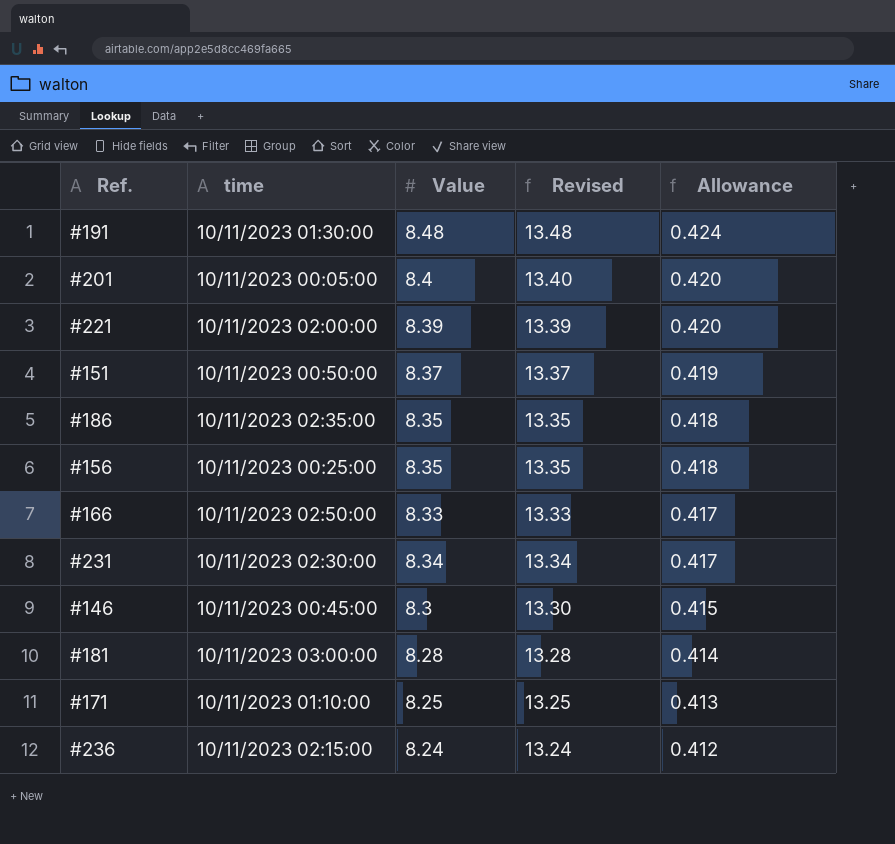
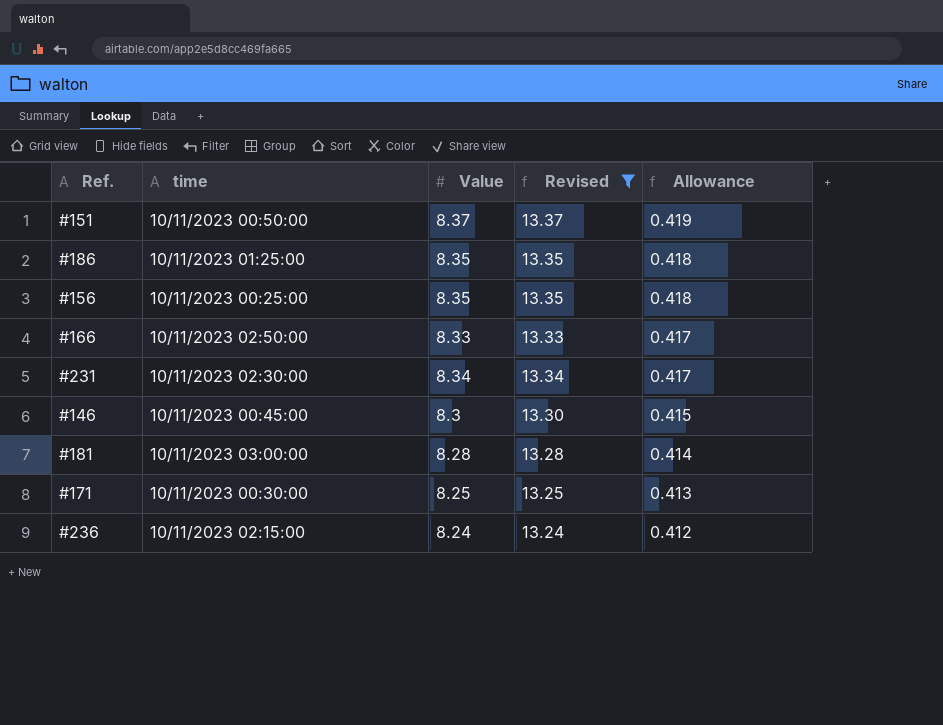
filter: none -> Revised <= 13.37
#186 | time: 10/11/2023 02:35:00 -> 10/11/2023 01:25:00
#171 | time: 10/11/2023 01:10:00 -> 10/11/2023 00:30:00

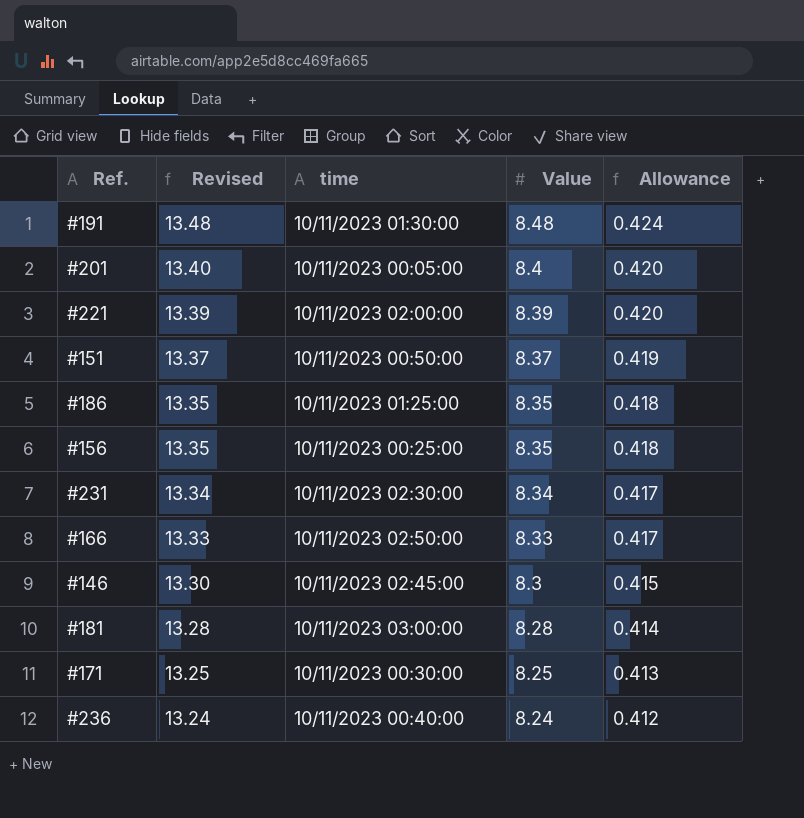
filter: Revised <= 13.37 -> none
row order: Allowance descending -> Revised descending
column Revised | position: 4 -> 2
#146 | time: 10/11/2023 00:45:00 -> 10/11/2023 02:45:00
#236 | time: 10/11/2023 02:15:00 -> 10/11/2023 00:40:00

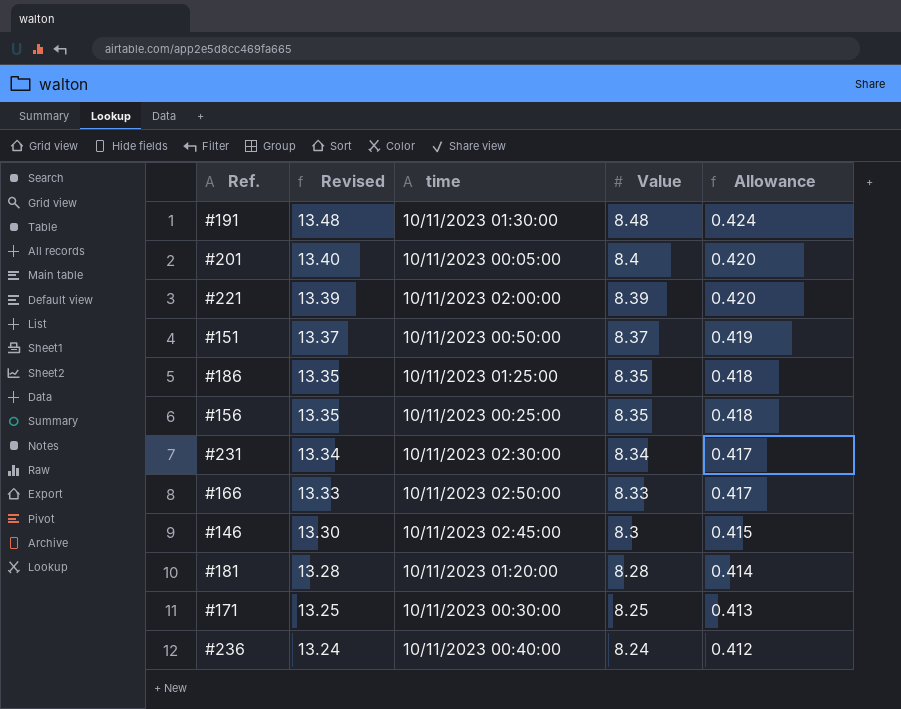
#181 | time: 10/11/2023 03:00:00 -> 10/11/2023 01:20:00

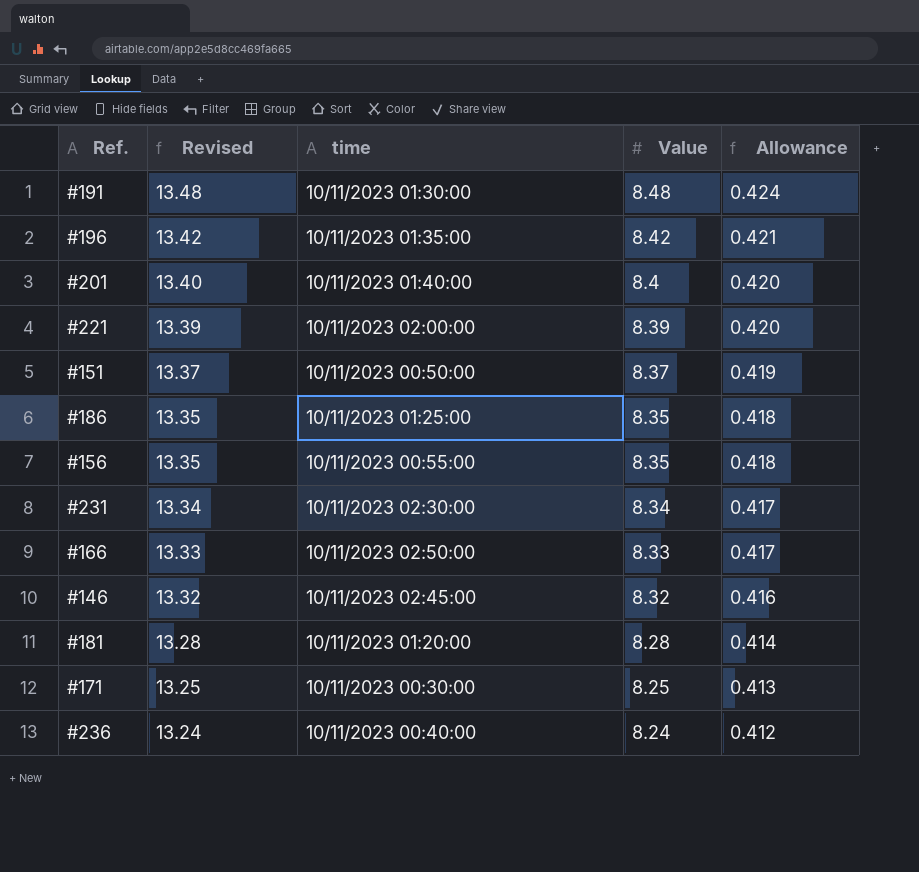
row #196: none -> 13.42 | 10/11/2023 01:35:00 | 8.42 | 0.421
#201 | time: 10/11/2023 00:05:00 -> 10/11/2023 01:40:00
#156 | time: 10/11/2023 00:25:00 -> 10/11/2023 00:55:00
#146 | Revised: 13.30 -> 13.32
#146 | Value: 8.3 -> 8.32
#146 | Allowance: 0.415 -> 0.416

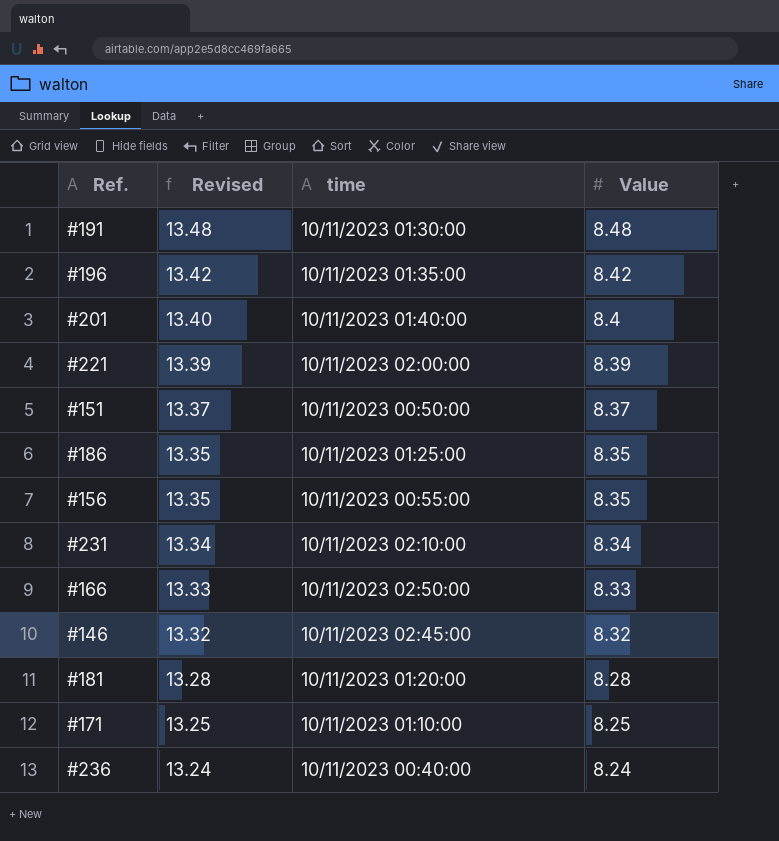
column Allowance | formula: [Value] * 0.05 -> none
#231 | time: 10/11/2023 02:30:00 -> 10/11/2023 02:10:00
#171 | time: 10/11/2023 00:30:00 -> 10/11/2023 01:10:00

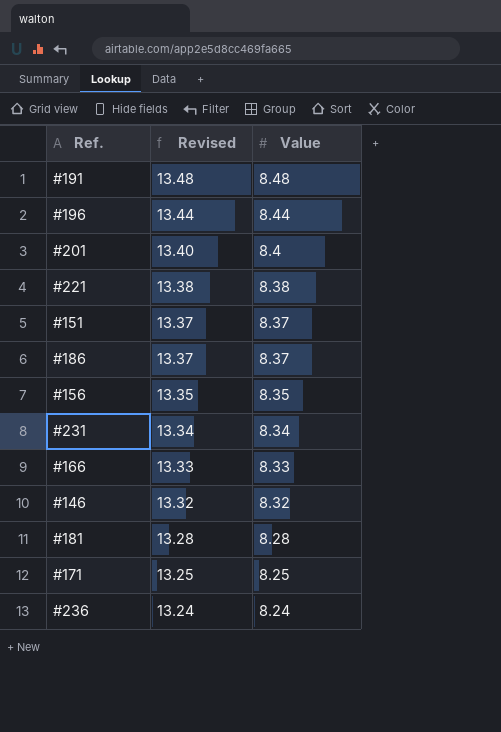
column time | position: 3 -> none
#196 | Revised: 13.42 -> 13.44
#196 | Value: 8.42 -> 8.44
#221 | Revised: 13.39 -> 13.38
#221 | Value: 8.39 -> 8.38
#186 | Revised: 13.35 -> 13.37
#186 | Value: 8.35 -> 8.37

